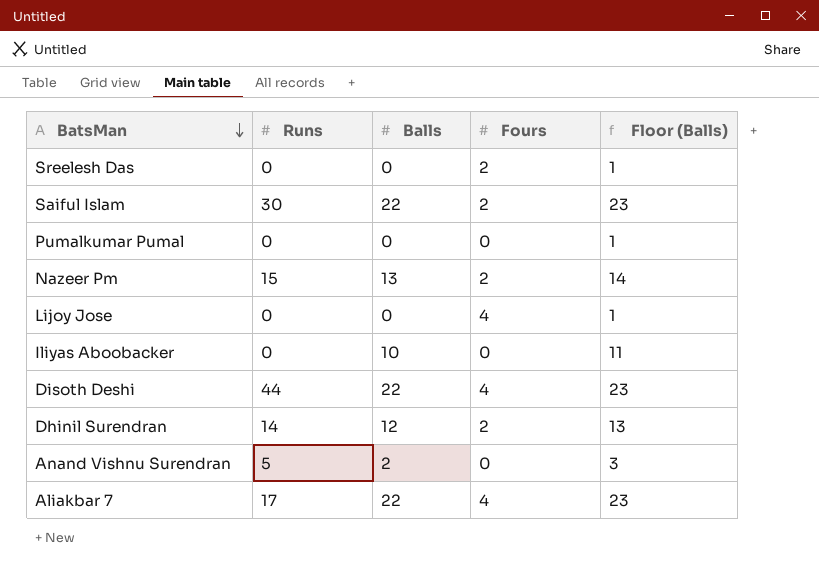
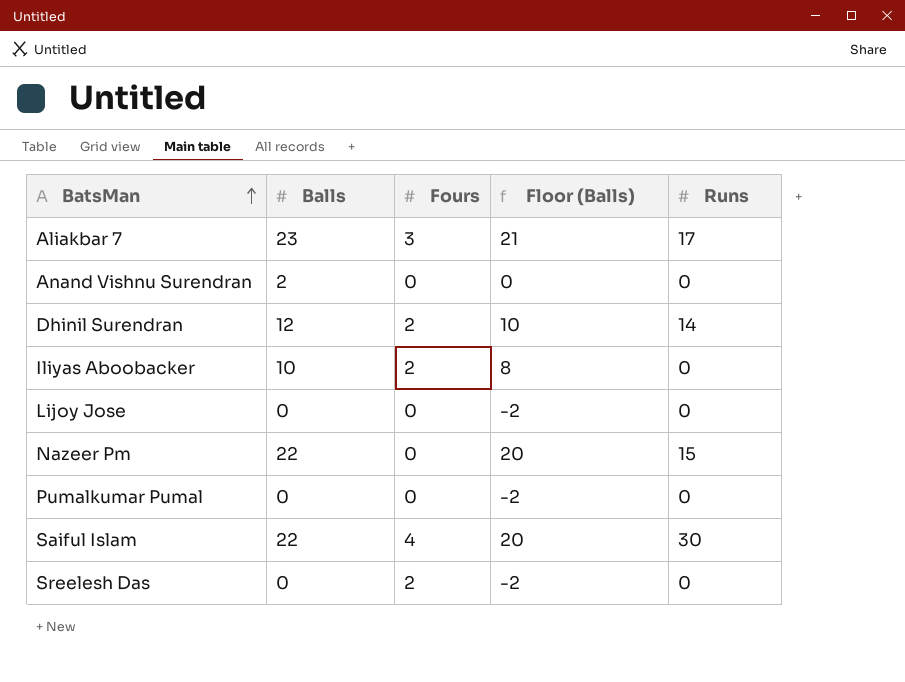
row order: BatsMan descending -> BatsMan ascending
column Floor (Balls) | formula: [Balls] + 1 -> [Balls] - 2
column Runs | position: 2 -> 5
row Disoth Deshi: 44 | 22 | 4 | 23 -> none
Aliakbar 7 | Balls: 22 -> 23
Aliakbar 7 | Fours: 4 -> 3
Anand Vishnu Surendran | Runs: 5 -> 0
Iliyas Aboobacker | Fours: 0 -> 2
Lijoy Jose | Fours: 4 -> 0
Nazeer Pm | Balls: 13 -> 22
Nazeer Pm | Fours: 2 -> 0
Saiful Islam | Fours: 2 -> 4

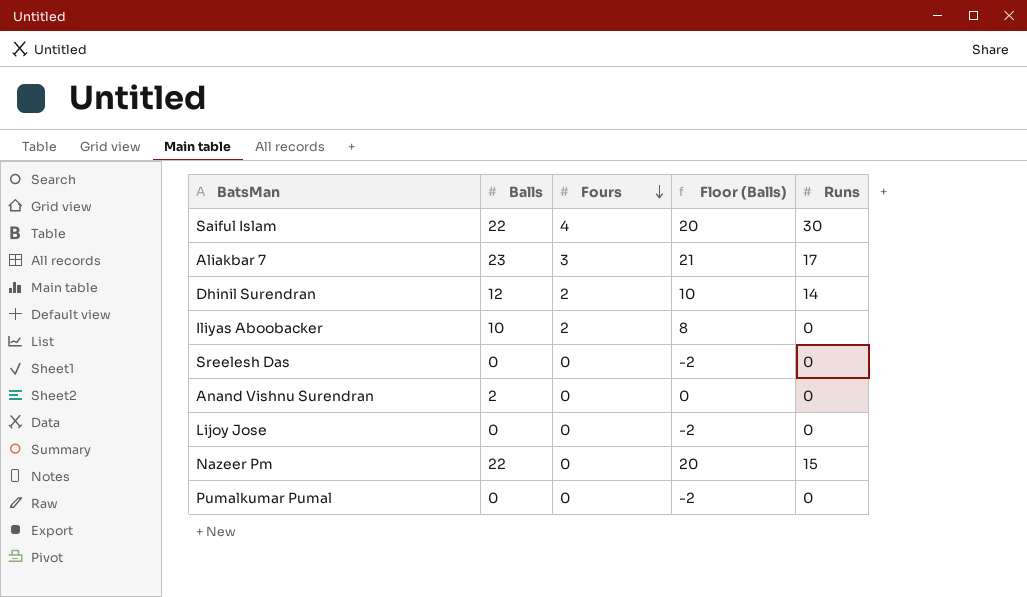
row order: BatsMan ascending -> Fours descending
Sreelesh Das | Fours: 2 -> 0

